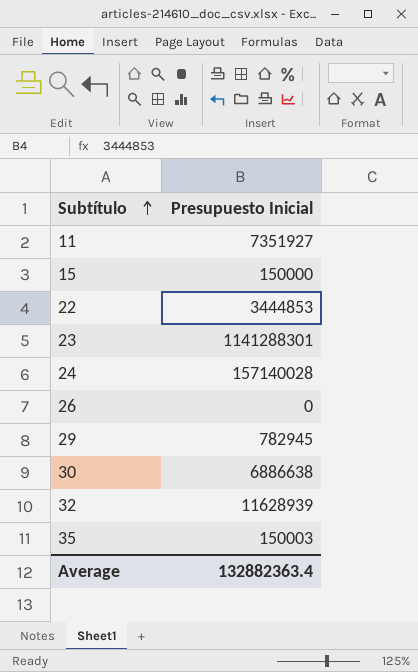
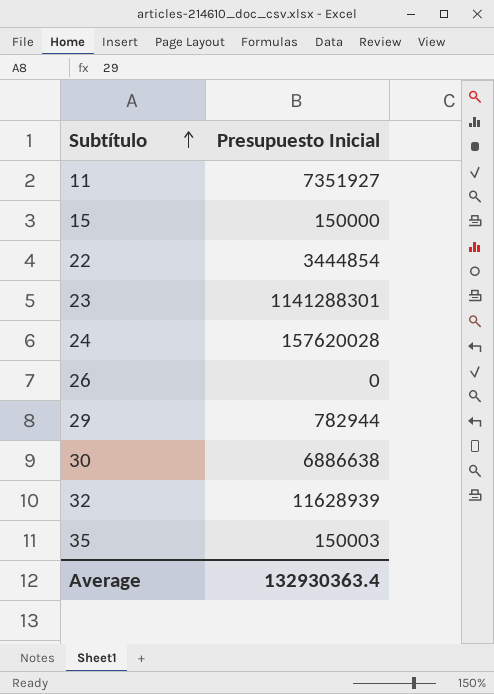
22 | Presupuesto Inicial: 3444853 -> 3444854
24 | Presupuesto Inicial: 157140028 -> 157620028
29 | Presupuesto Inicial: 782945 -> 782944
Average | Presupuesto Inicial: 132882363.4 -> 132930363.4

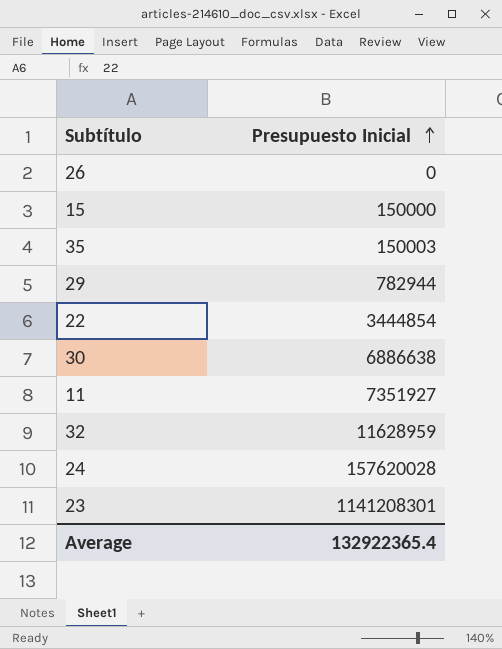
row order: Subtítulo ascending -> Presupuesto Inicial ascending
32 | Presupuesto Inicial: 11628939 -> 11628959
23 | Presupuesto Inicial: 1141288301 -> 1141208301
Average | Presupuesto Inicial: 132930363.4 -> 132922365.4

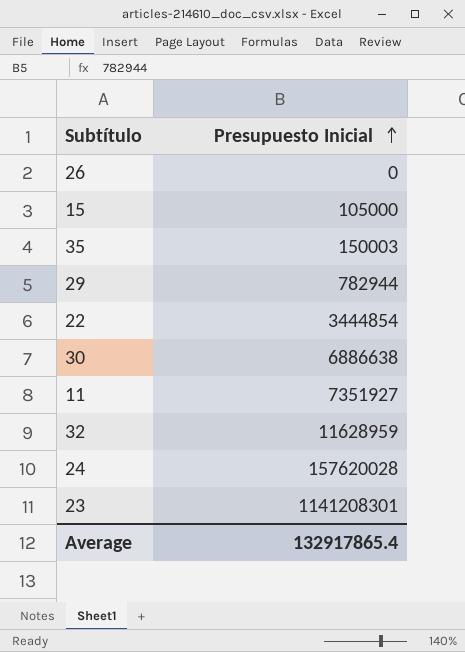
15 | Presupuesto Inicial: 150000 -> 105000
Average | Presupuesto Inicial: 132922365.4 -> 132917865.4

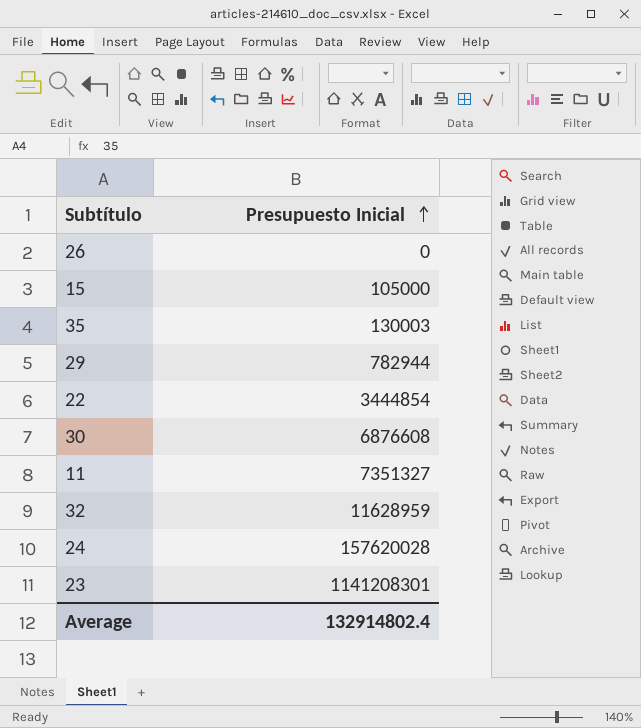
35 | Presupuesto Inicial: 150003 -> 130003
30 | Presupuesto Inicial: 6886638 -> 6876608
11 | Presupuesto Inicial: 7351927 -> 7351327
Average | Presupuesto Inicial: 132917865.4 -> 132914802.4

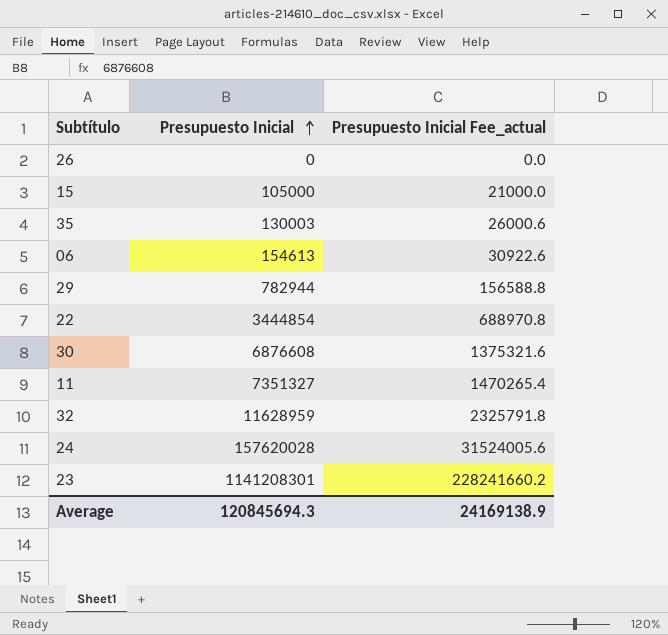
column Presupuesto Inicial Fee_actual | formula: none -> [Presupuesto Inicial] * 0.2
row 06: none -> 154613 | 30922.6
Average | Presupuesto Inicial: 132914802.4 -> 120845694.3

